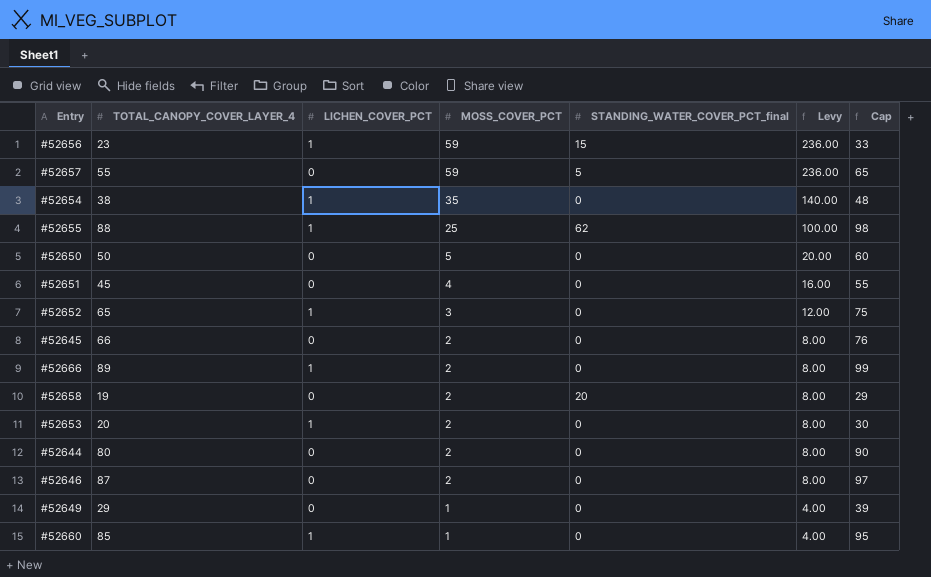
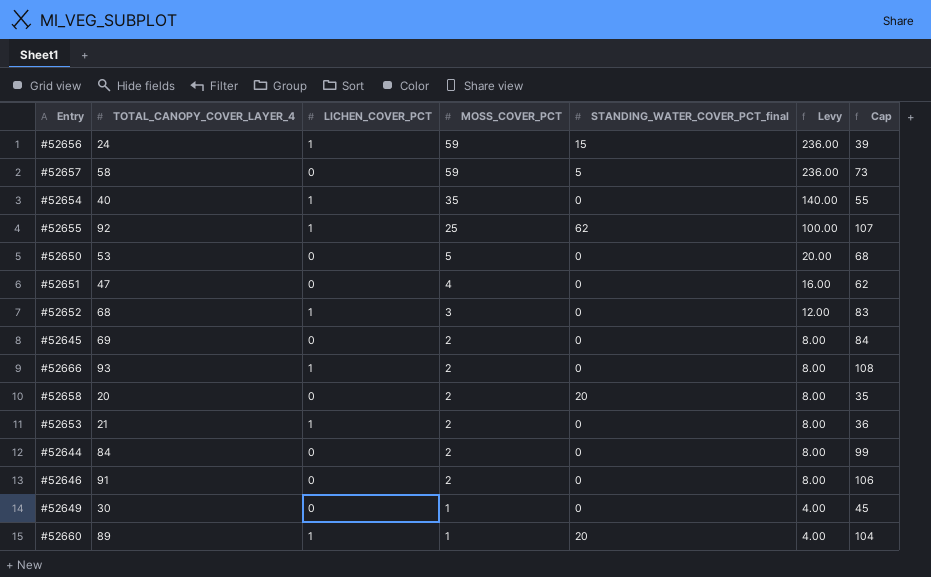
column Cap | formula: [TOTAL_CANOPY_COVER_LAYER_4] + 10 -> [TOTAL_CANOPY_COVER_LAYER_4] + 15
#52656 | TOTAL_CANOPY_COVER_LAYER_4: 23 -> 24
#52657 | TOTAL_CANOPY_COVER_LAYER_4: 55 -> 58
#52654 | TOTAL_CANOPY_COVER_LAYER_4: 38 -> 40
#52655 | TOTAL_CANOPY_COVER_LAYER_4: 88 -> 92
#52650 | TOTAL_CANOPY_COVER_LAYER_4: 50 -> 53
#52651 | TOTAL_CANOPY_COVER_LAYER_4: 45 -> 47
#52652 | TOTAL_CANOPY_COVER_LAYER_4: 65 -> 68
#52645 | TOTAL_CANOPY_COVER_LAYER_4: 66 -> 69
#52666 | TOTAL_CANOPY_COVER_LAYER_4: 89 -> 93
#52658 | TOTAL_CANOPY_COVER_LAYER_4: 19 -> 20
#52653 | TOTAL_CANOPY_COVER_LAYER_4: 20 -> 21
#52644 | TOTAL_CANOPY_COVER_LAYER_4: 80 -> 84
#52646 | TOTAL_CANOPY_COVER_LAYER_4: 87 -> 91
#52649 | TOTAL_CANOPY_COVER_LAYER_4: 29 -> 30
#52660 | TOTAL_CANOPY_COVER_LAYER_4: 85 -> 89
#52660 | STANDING_WATER_COVER_PCT_final: 0 -> 20

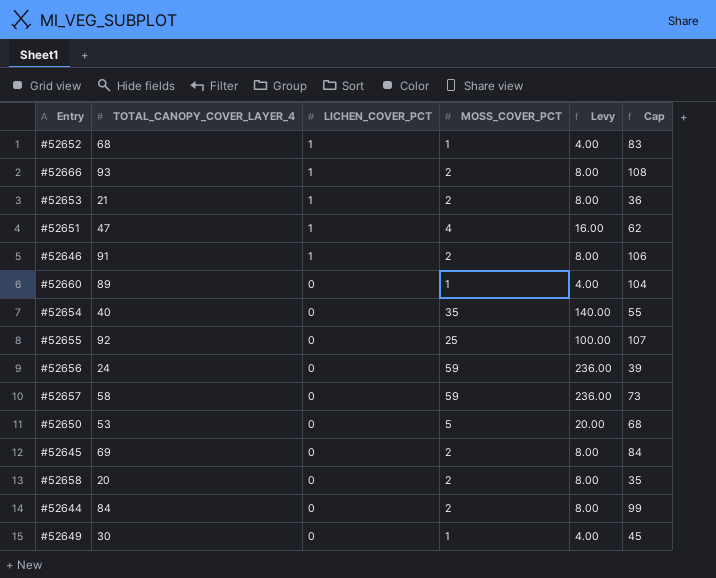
row order: MOSS_COVER_PCT descending -> LICHEN_COVER_PCT descending
column STANDING_WATER_COVER_PCT_final | position: 5 -> none
#52652 | MOSS_COVER_PCT: 3 -> 1
#52652 | Levy: 12.00 -> 4.00
#52651 | LICHEN_COVER_PCT: 0 -> 1
#52646 | LICHEN_COVER_PCT: 0 -> 1
#52660 | LICHEN_COVER_PCT: 1 -> 0
#52654 | LICHEN_COVER_PCT: 1 -> 0
#52655 | LICHEN_COVER_PCT: 1 -> 0
#52656 | LICHEN_COVER_PCT: 1 -> 0

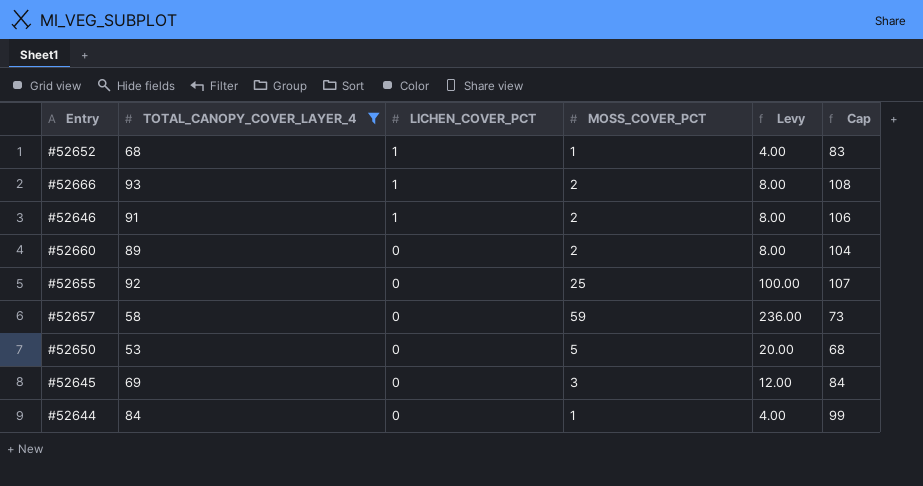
filter: none -> TOTAL_CANOPY_COVER_LAYER_4 >= 53
#52660 | MOSS_COVER_PCT: 1 -> 2
#52660 | Levy: 4.00 -> 8.00
#52645 | MOSS_COVER_PCT: 2 -> 3
#52645 | Levy: 8.00 -> 12.00
#52644 | MOSS_COVER_PCT: 2 -> 1
#52644 | Levy: 8.00 -> 4.00

